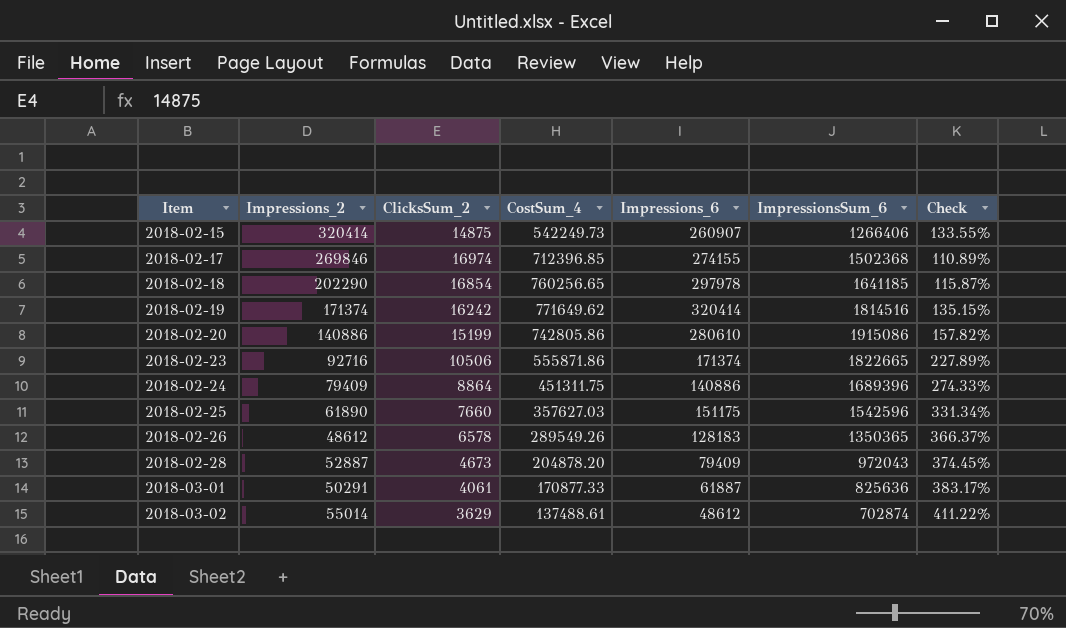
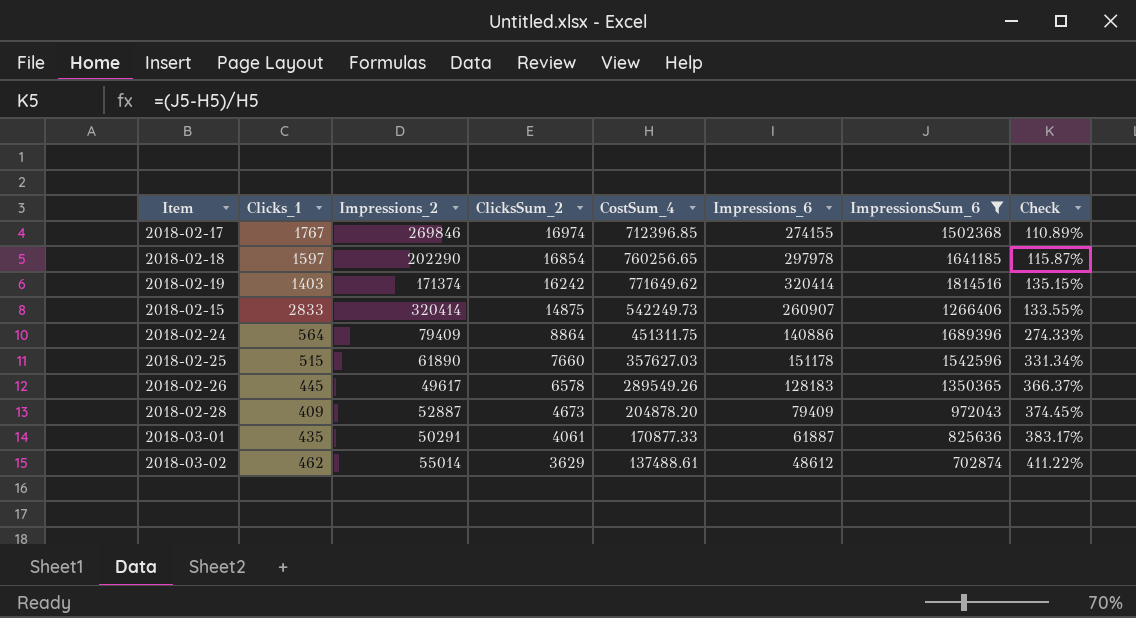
filter: none -> ImpressionsSum_6 <= 1814516
row order: Item ascending -> ClicksSum_2 descending
column Clicks_1 | position: none -> 2
2018-02-25 | Impressions_6: 151175 -> 151178
2018-02-26 | Impressions_2: 48612 -> 49617

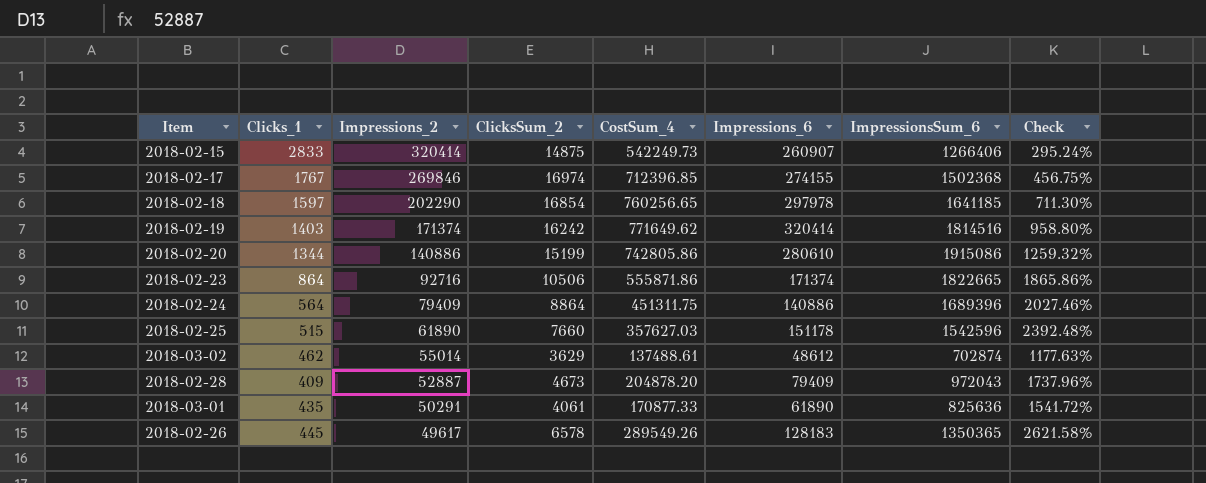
filter: ImpressionsSum_6 <= 1814516 -> none
row order: ClicksSum_2 descending -> Impressions_2 descending
column Check | formula: ([ImpressionsSum_6] - [CostSum_4]) / [CostSum_4] -> ([ImpressionsSum_6] - [Impressions_2]) / [Impressions_2]
2018-03-01 | Impressions_6: 61887 -> 61890

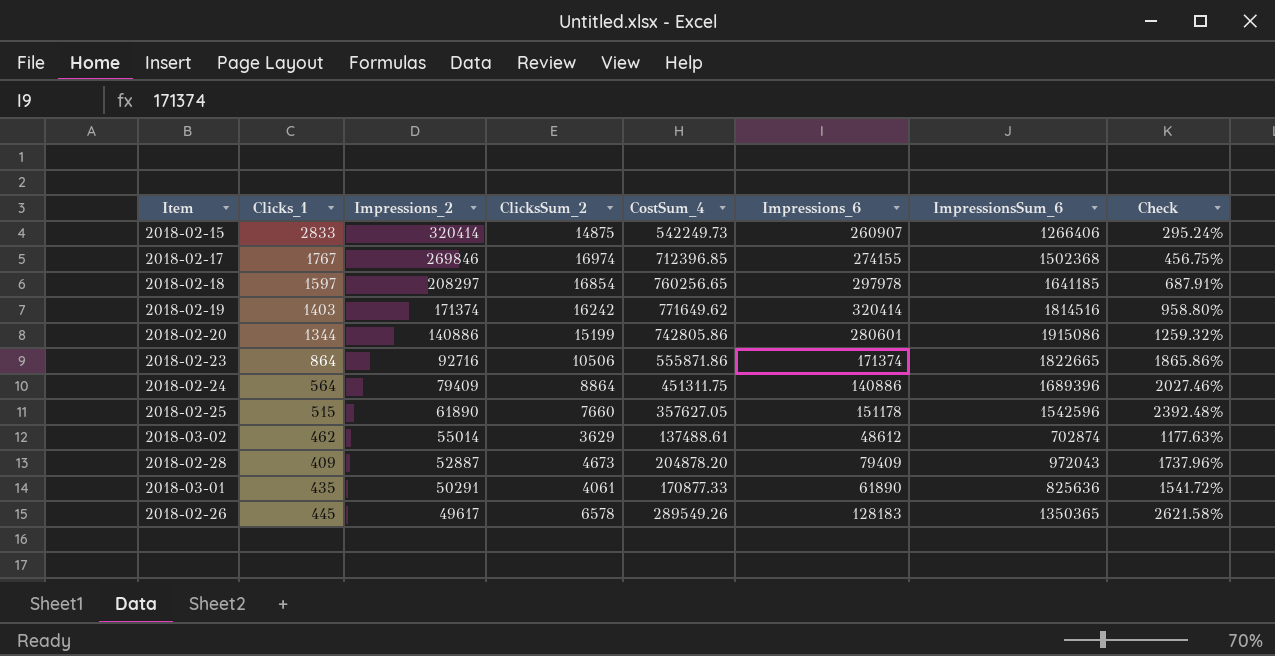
2018-02-18 | Impressions_2: 202290 -> 208297
2018-02-18 | Check: 711.30% -> 687.91%
2018-02-20 | Impressions_6: 280610 -> 280601
2018-02-25 | CostSum_4: 357627.03 -> 357627.05

